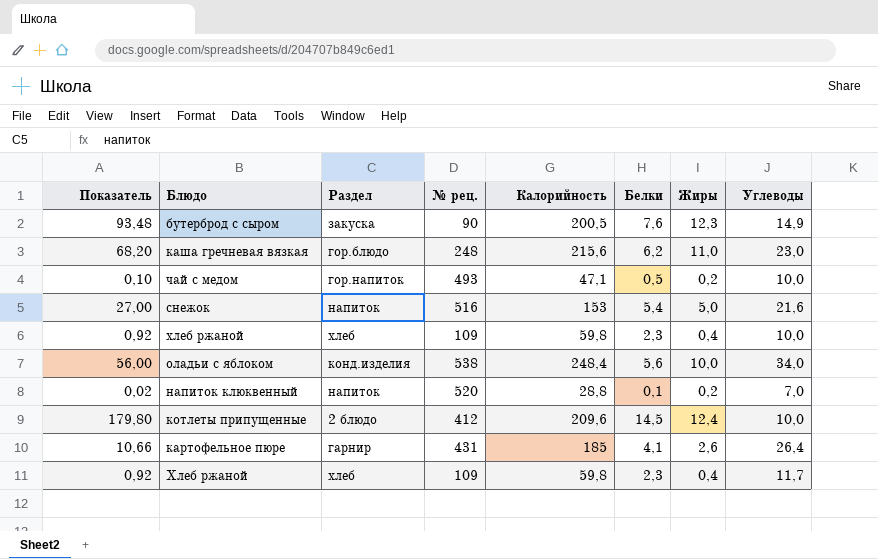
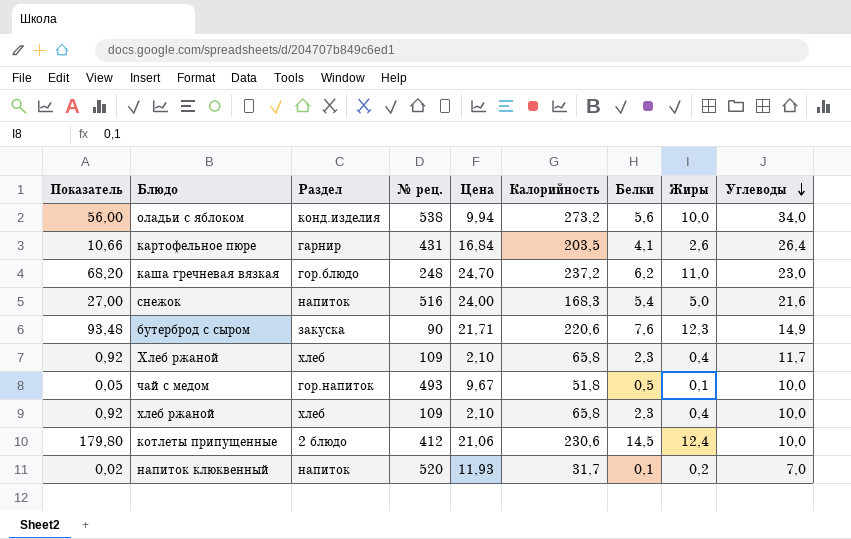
row order: none -> Углеводы descending
column Цена | position: none -> 5
оладьи с яблоком | Калорийность: 248,4 -> 273,2
картофельное пюре | Калорийность: 185 -> 203,5
каша гречневая вязкая | Калорийность: 215,6 -> 237,2
снежок | Калорийность: 153 -> 168,3
бутерброд с сыром | Калорийность: 200,5 -> 220,6
Хлеб ржаной | Калорийность: 59,8 -> 65,8
чай с медом | Показатель: 0,10 -> 0,05
чай с медом | Калорийность: 47,1 -> 51,8
чай с медом | Жиры: 0,2 -> 0,1
хлеб ржаной | Калорийность: 59,8 -> 65,8
котлеты припущенные | Калорийность: 209,6 -> 230,6
напиток клюквенный | Калорийность: 28,8 -> 31,7

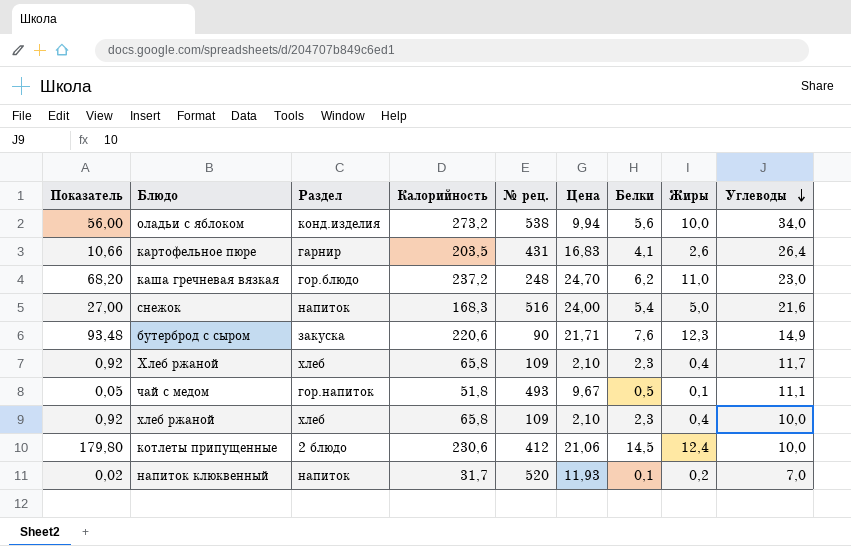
column Калорийность | position: 6 -> 4
картофельное пюре | Цена: 16,84 -> 16,83
чай с медом | Углеводы: 10,0 -> 11,1

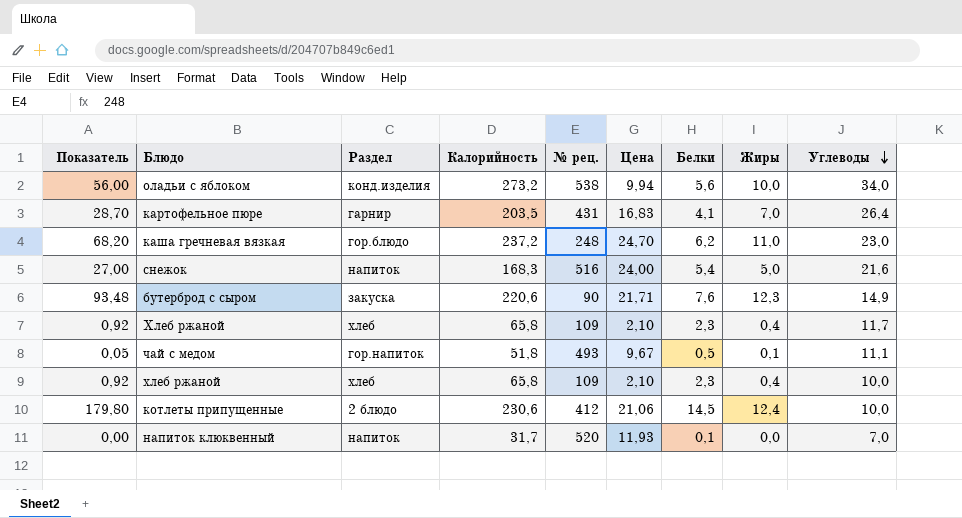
картофельное пюре | Показатель: 10,66 -> 28,70
картофельное пюре | Жиры: 2,6 -> 7,0
напиток клюквенный | Показатель: 0,02 -> 0,00
напиток клюквенный | Жиры: 0,2 -> 0,0

